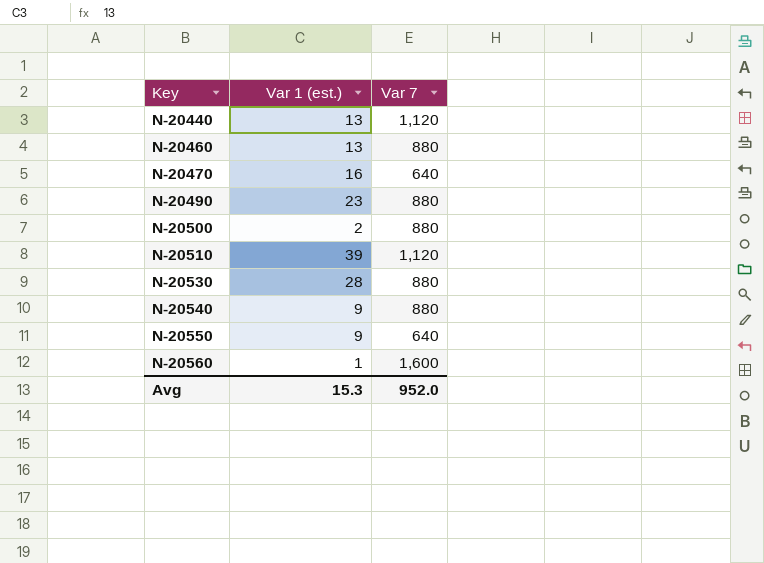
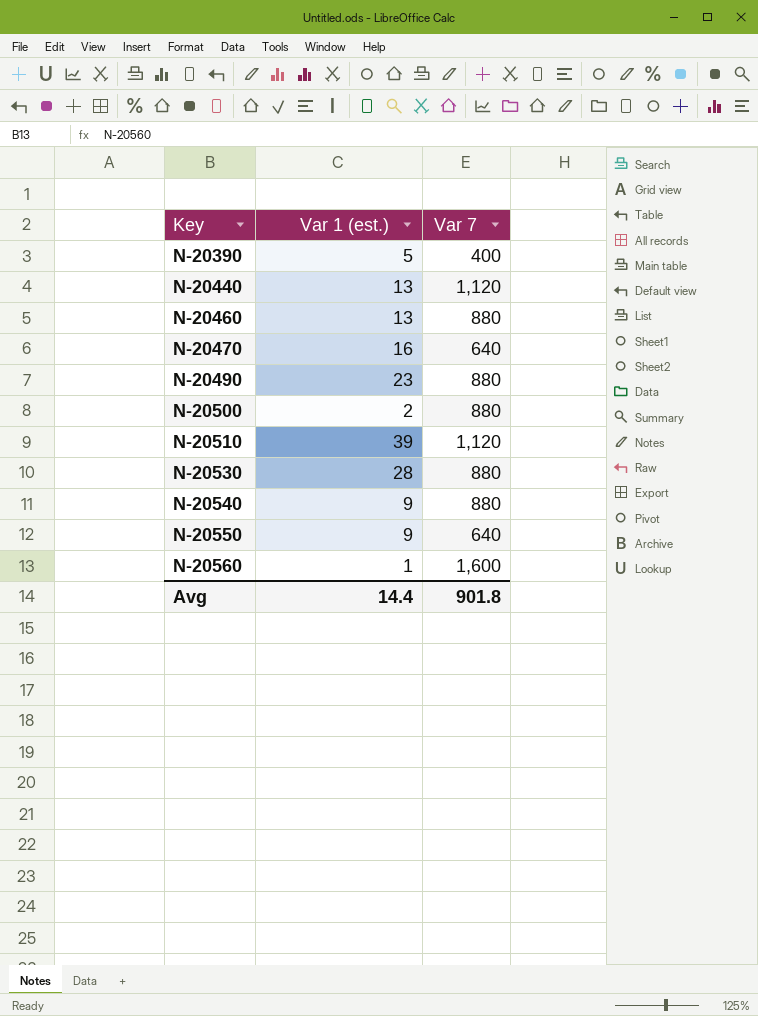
row N-20390: none -> 5 | 400
Avg | Var 1 (est.): 15.3 -> 14.4
Avg | Var 7: 952.0 -> 901.8

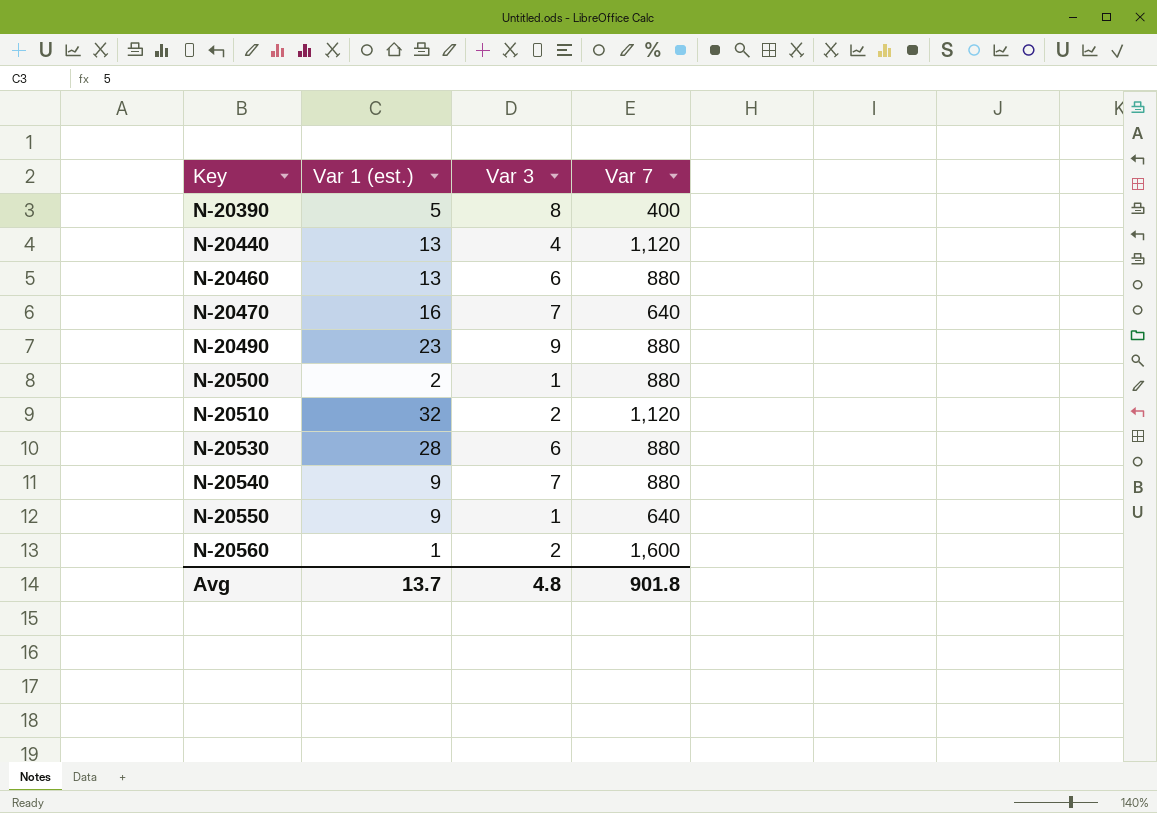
column Var 3 | position: none -> 3
N-20510 | Var 1 (est.): 39 -> 32
Avg | Var 1 (est.): 14.4 -> 13.7

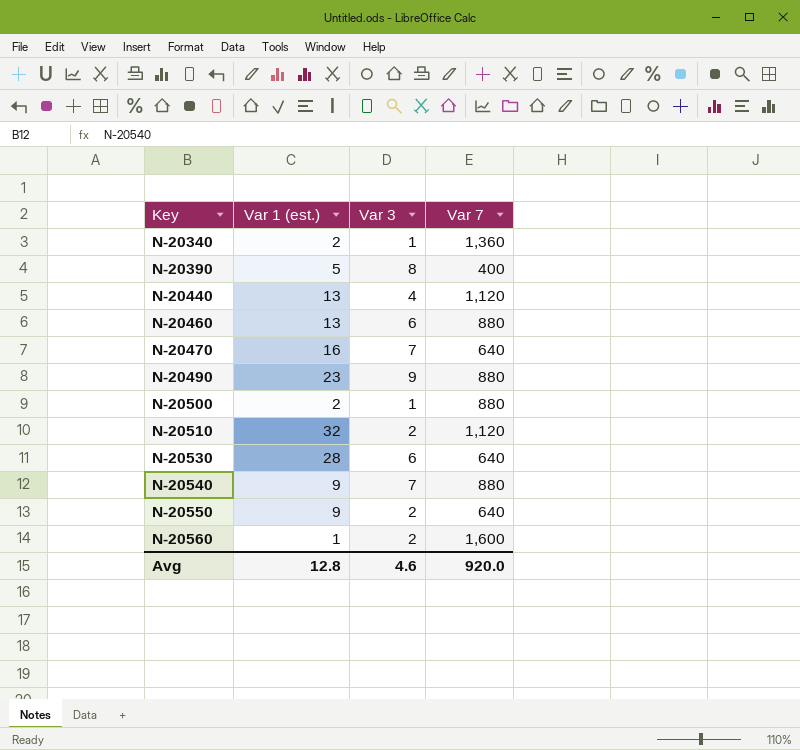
row N-20340: none -> 2 | 1 | 1,360
N-20530 | Var 7: 880 -> 640
N-20550 | Var 3: 1 -> 2
Avg | Var 1 (est.): 13.7 -> 12.8
Avg | Var 3: 4.8 -> 4.6
Avg | Var 7: 901.8 -> 920.0

